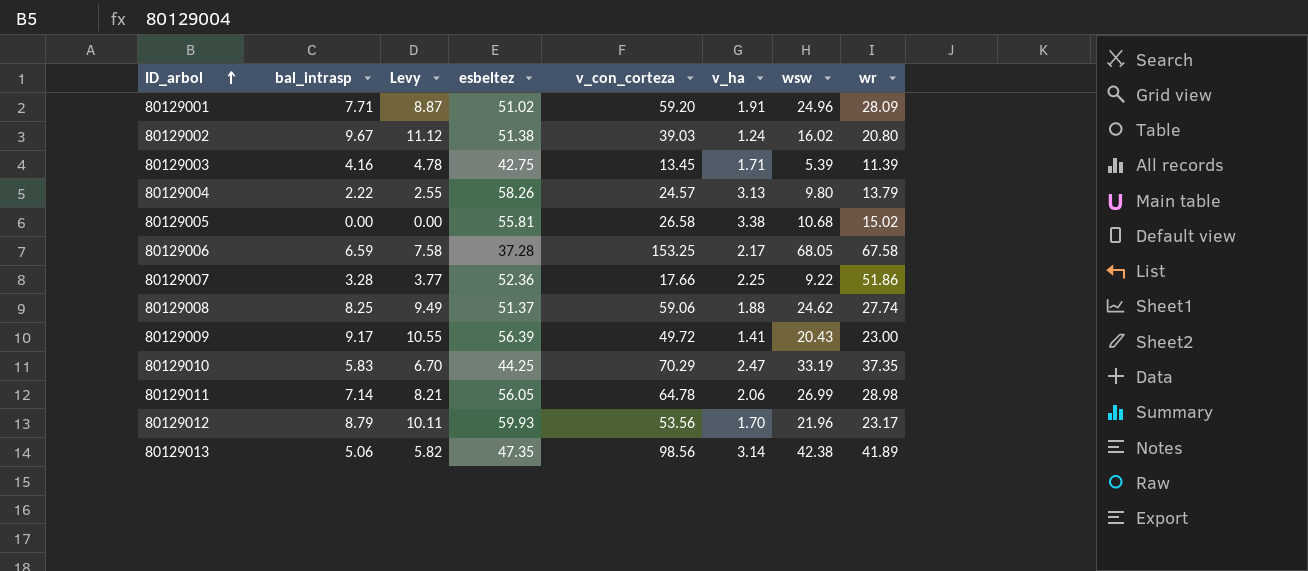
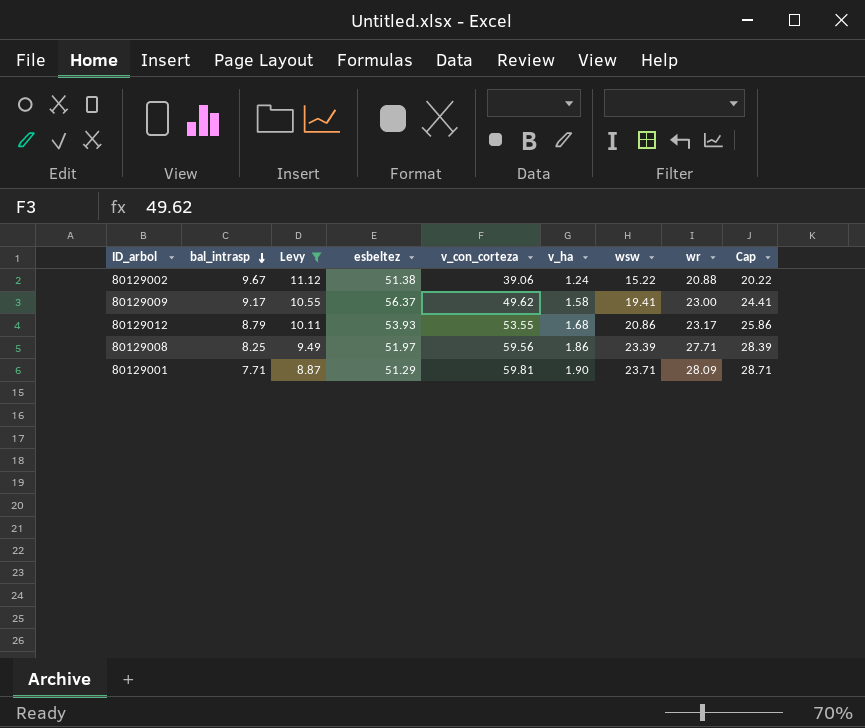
filter: none -> Levy >= 8.87
row order: ID_arbol ascending -> bal_intrasp descending
column Cap | formula: none -> [wsw] + 5
80129002 | v_con_corteza: 39.03 -> 39.06
80129002 | wsw: 16.02 -> 15.22
80129002 | wr: 20.80 -> 20.88
80129009 | esbeltez: 56.39 -> 56.37
80129009 | v_con_corteza: 49.72 -> 49.62
80129009 | v_ha: 1.41 -> 1.58
80129009 | wsw: 20.43 -> 19.41
80129012 | esbeltez: 59.93 -> 53.93
80129012 | v_con_corteza: 53.56 -> 53.55
80129012 | v_ha: 1.70 -> 1.68
80129012 | wsw: 21.96 -> 20.86
80129008 | esbeltez: 51.37 -> 51.97
80129008 | v_con_corteza: 59.06 -> 59.56
80129008 | v_ha: 1.88 -> 1.86
80129008 | wsw: 24.62 -> 23.39
80129008 | wr: 27.74 -> 27.71
80129001 | esbeltez: 51.02 -> 51.29
80129001 | v_con_corteza: 59.20 -> 59.81
80129001 | v_ha: 1.91 -> 1.90
80129001 | wsw: 24.96 -> 23.71

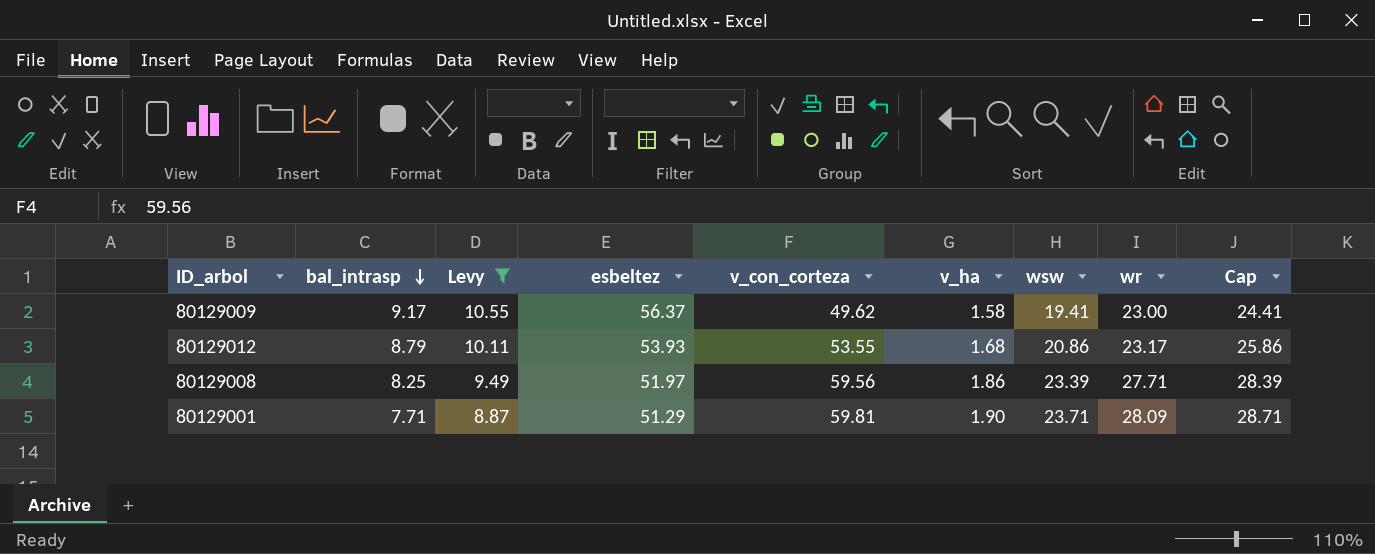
row 80129002: 9.67 | 11.12 | 51.38 | 39.06 | 1.24 | 15.22 | 20.88 | 20.22 -> none

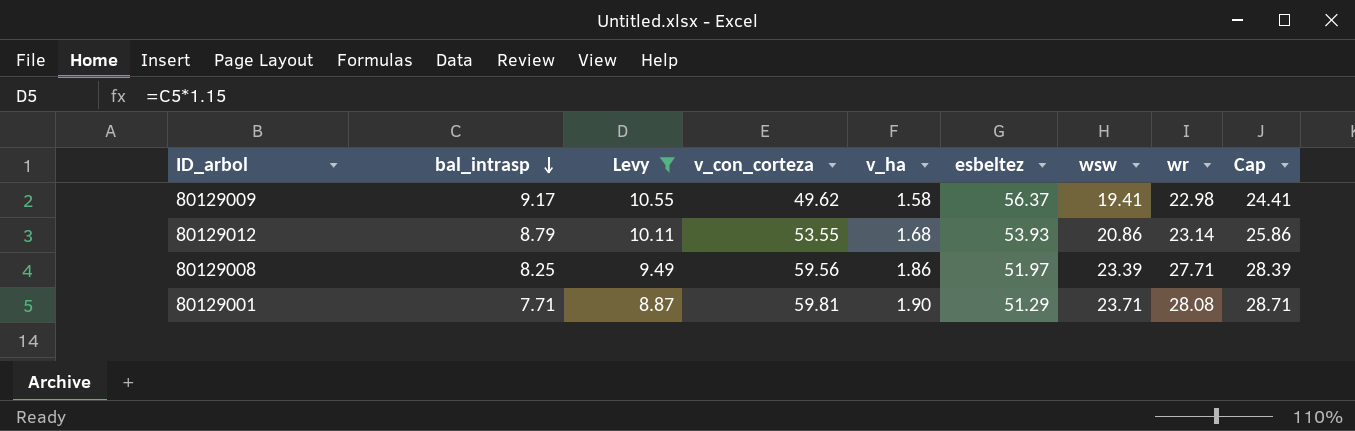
column esbeltez | position: 4 -> 6
80129009 | wr: 23.00 -> 22.98
80129012 | wr: 23.17 -> 23.14
80129001 | wr: 28.09 -> 28.08

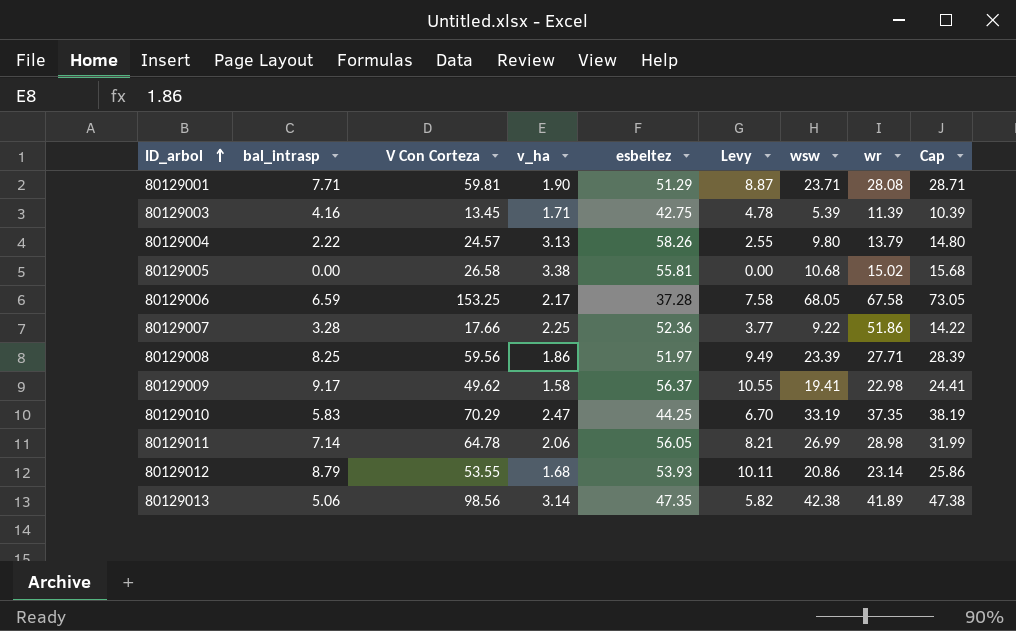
filter: Levy >= 8.87 -> none
row order: bal_intrasp descending -> ID_arbol ascending
column name: v_con_corteza -> V Con Corteza
column Levy | position: 3 -> 6

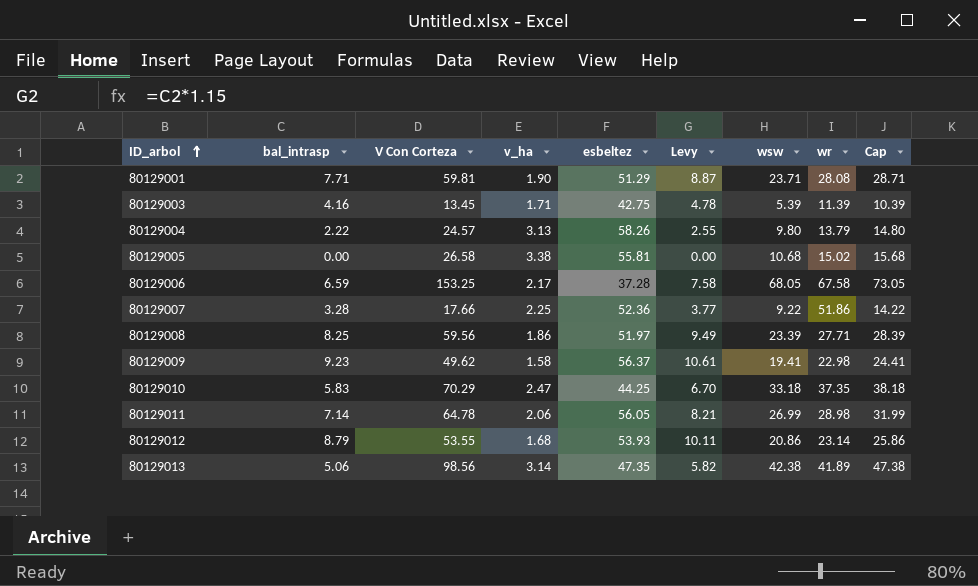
80129009 | bal_intrasp: 9.17 -> 9.23
80129009 | Levy: 10.55 -> 10.61
80129010 | wsw: 33.19 -> 33.18
80129010 | Cap: 38.19 -> 38.18

